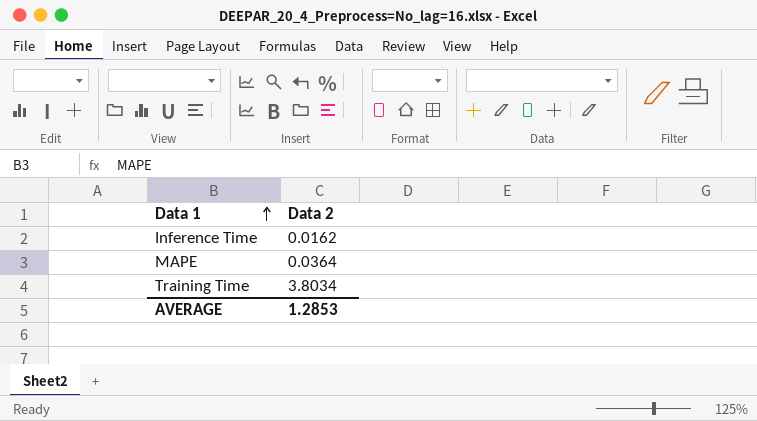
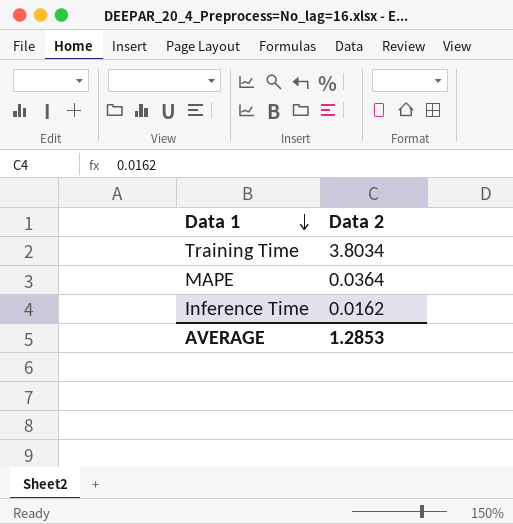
row order: Data 1 ascending -> Data 1 descending

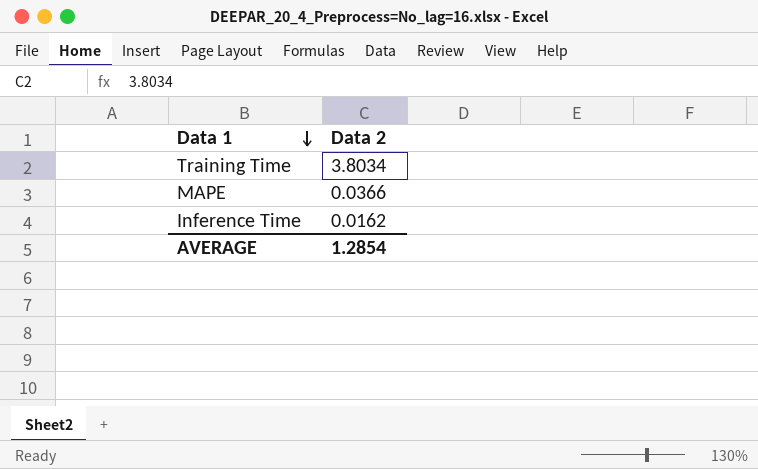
MAPE | Data 2: 0.0364 -> 0.0366
AVERAGE | Data 2: 1.2853 -> 1.2854

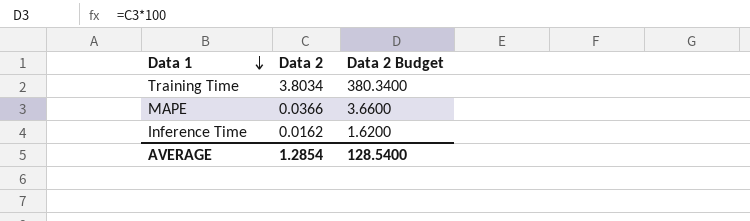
column Data 2 Budget | formula: none -> [Data 2] * 100

